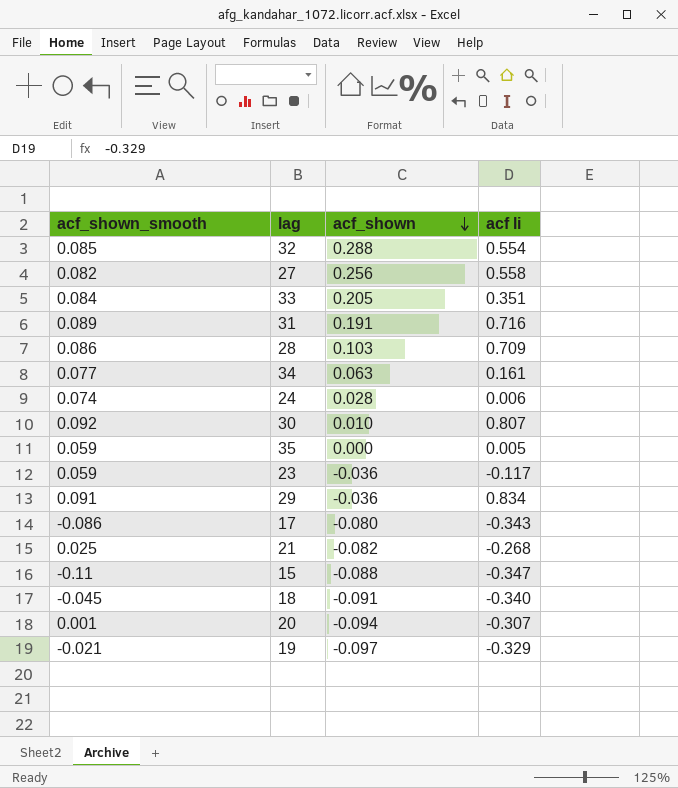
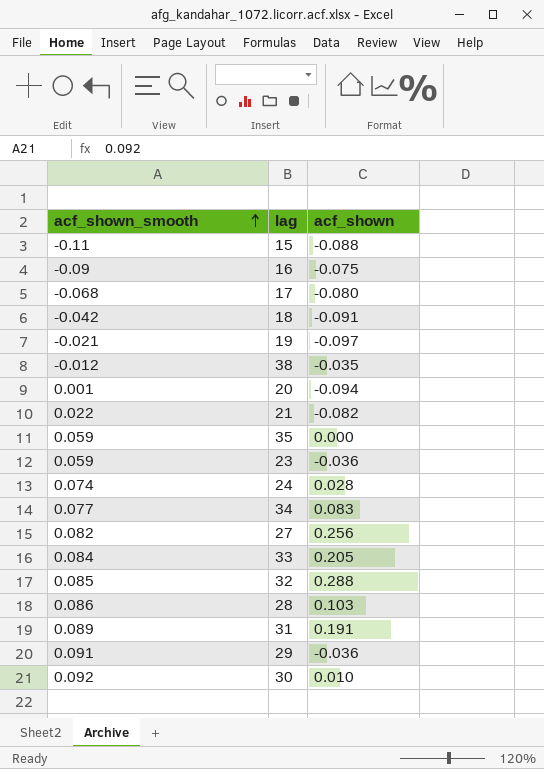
row order: acf_shown descending -> acf_shown_smooth ascending
column acf li | position: 4 -> none
row 16: none -> -0.09 | -0.075
17 | acf_shown_smooth: -0.086 -> -0.068
18 | acf_shown_smooth: -0.045 -> -0.042
row 38: none -> -0.012 | -0.035
21 | acf_shown_smooth: 0.025 -> 0.022
34 | acf_shown: 0.063 -> 0.083

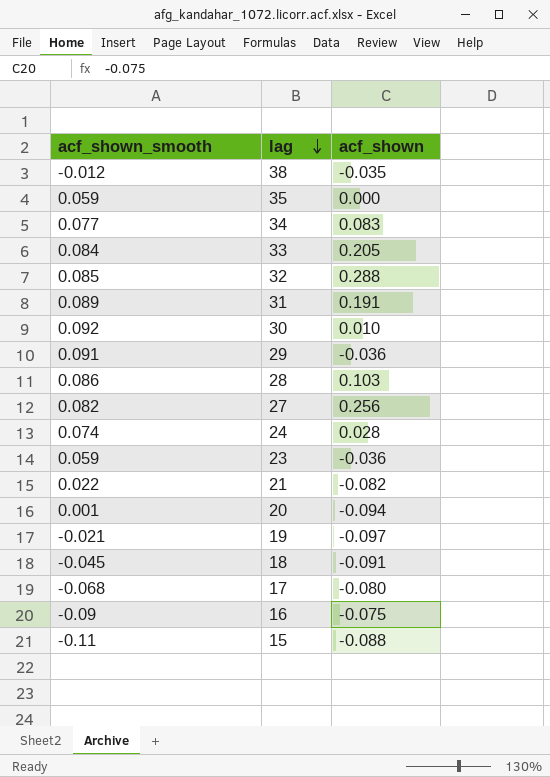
row order: acf_shown_smooth ascending -> lag descending
18 | acf_shown_smooth: -0.042 -> -0.045

